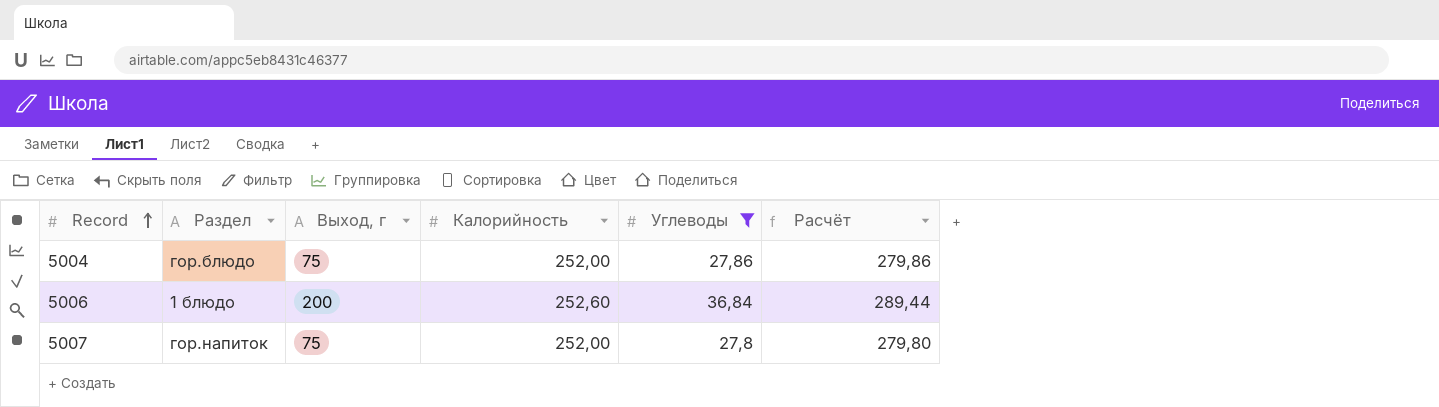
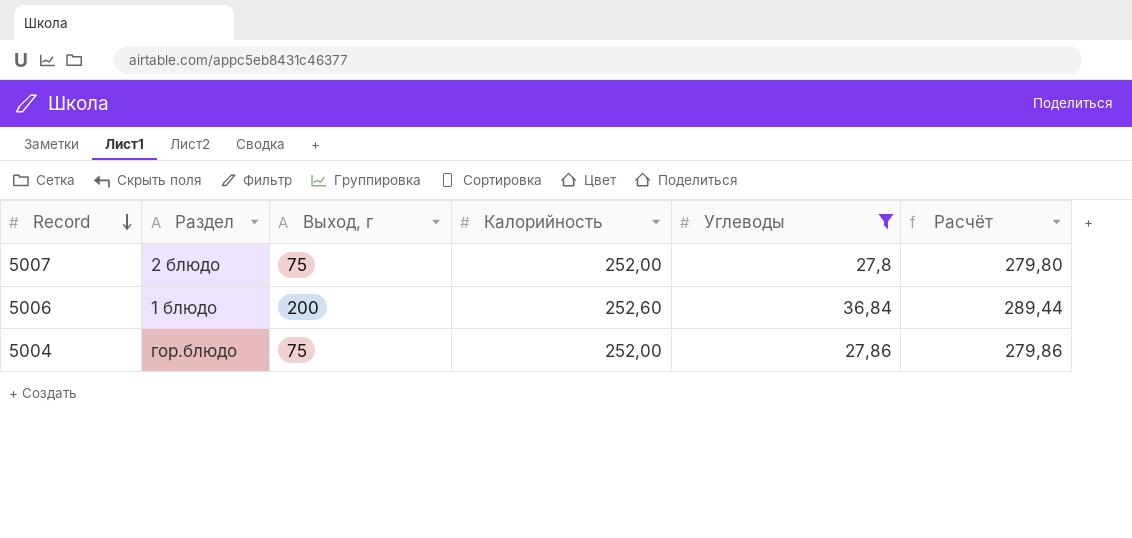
row order: Record ascending -> Record descending
5007 | Раздел: гор.напиток -> 2 блюдо

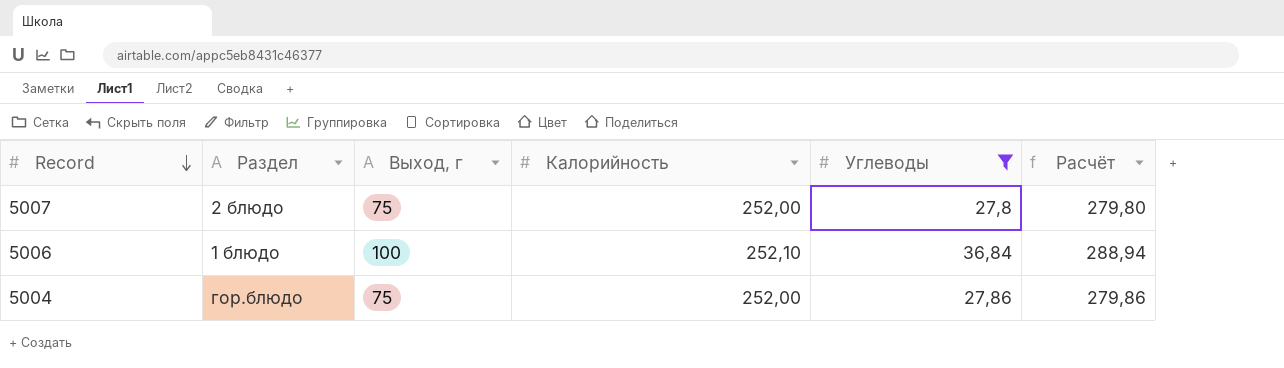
5006 | Выход, г: 200 -> 100
5006 | Калорийность: 252,60 -> 252,10
5006 | Расчёт: 289,44 -> 288,94

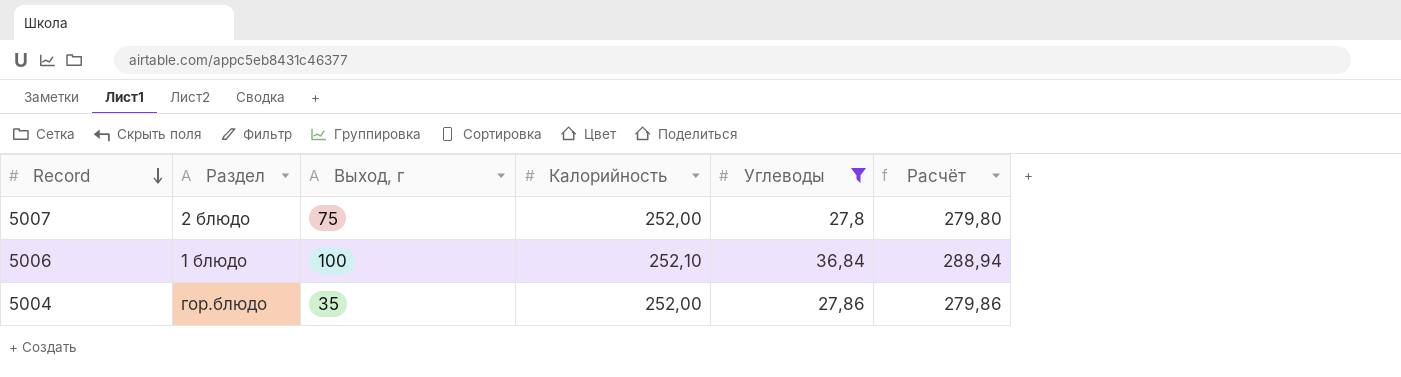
5004 | Выход, г: 75 -> 35

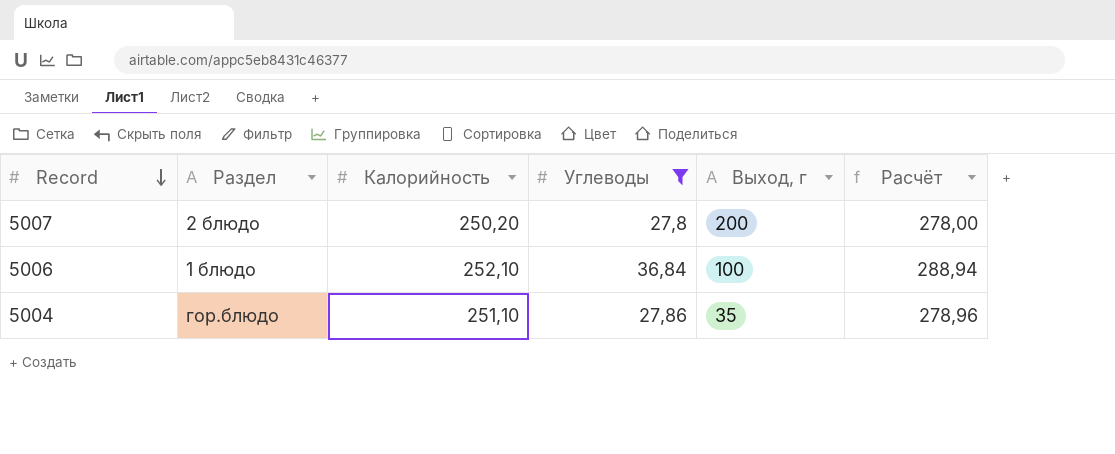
column Выход, г | position: 3 -> 5
5007 | Калорийность: 252,00 -> 250,20
5007 | Выход, г: 75 -> 200
5007 | Расчёт: 279,80 -> 278,00
5004 | Калорийность: 252,00 -> 251,10
5004 | Расчёт: 279,86 -> 278,96

